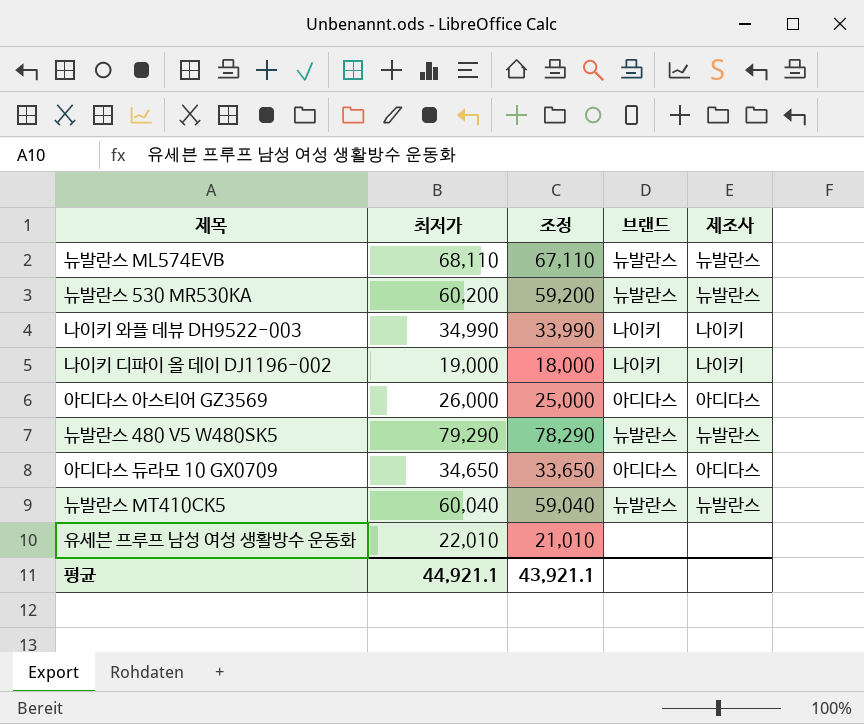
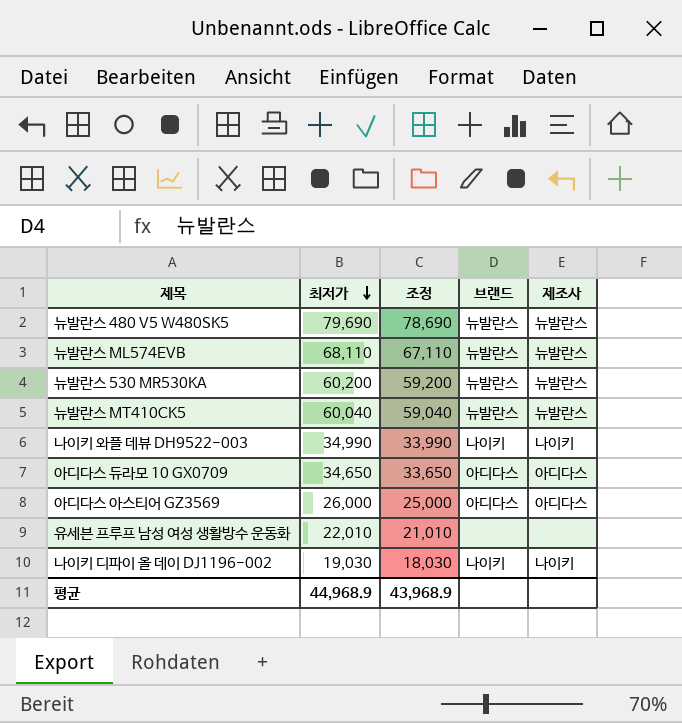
row order: none -> 최저가 descending
뉴발란스 480 V5 W480SK5 | 최저가: 79,290 -> 79,690
뉴발란스 480 V5 W480SK5 | 조정: 78,290 -> 78,690
나이키 디파이 올 데이 DJ1196-002 | 최저가: 19,000 -> 19,030
나이키 디파이 올 데이 DJ1196-002 | 조정: 18,000 -> 18,030
평균 | 최저가: 44,921.1 -> 44,968.9
평균 | 조정: 43,921.1 -> 43,968.9

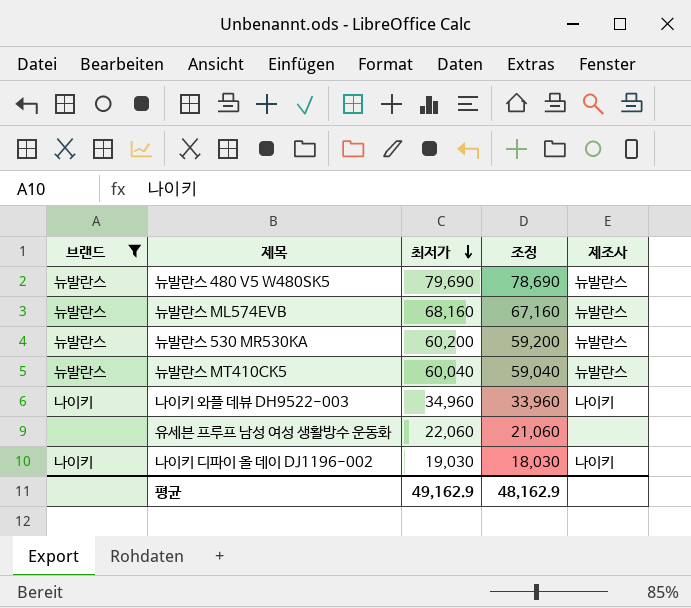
filter: none -> 브랜드 != 아디다스
column 브랜드 | position: 4 -> 1
뉴발란스 ML574EVB | 최저가: 68,110 -> 68,160
뉴발란스 ML574EVB | 조정: 67,110 -> 67,160
나이키 와플 데뷰 DH9522-003 | 최저가: 34,990 -> 34,960
나이키 와플 데뷰 DH9522-003 | 조정: 33,990 -> 33,960
유세븐 프루프 남성 여성 생활방수 운동화 | 최저가: 22,010 -> 22,060
유세븐 프루프 남성 여성 생활방수 운동화 | 조정: 21,010 -> 21,060
평균 | 최저가: 44,968.9 -> 49,162.9
평균 | 조정: 43,968.9 -> 48,162.9

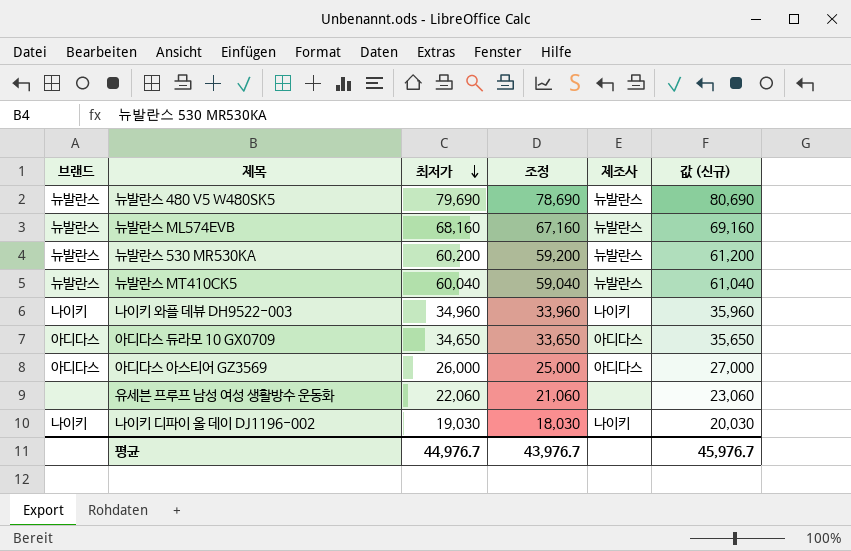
filter: 브랜드 != 아디다스 -> none
column 값 (신규) | formula: none -> [최저가] + 1000
평균 | 최저가: 49,162.9 -> 44,976.7
평균 | 조정: 48,162.9 -> 43,976.7

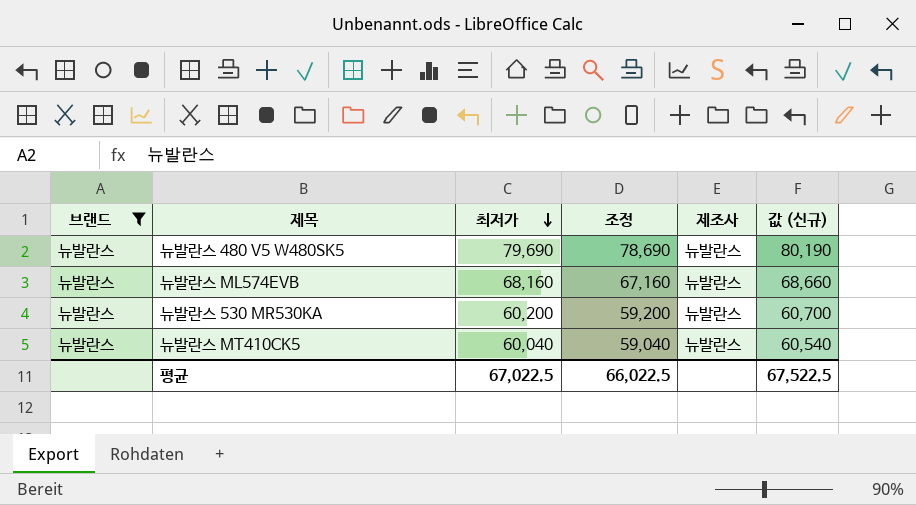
filter: none -> 브랜드 = 뉴발란스
column 값 (신규) | formula: [최저가] + 1000 -> [최저가] + 500
평균 | 최저가: 44,976.7 -> 67,022.5
평균 | 조정: 43,976.7 -> 66,022.5
평균 | 값 (신규): 45,976.7 -> 67,522.5

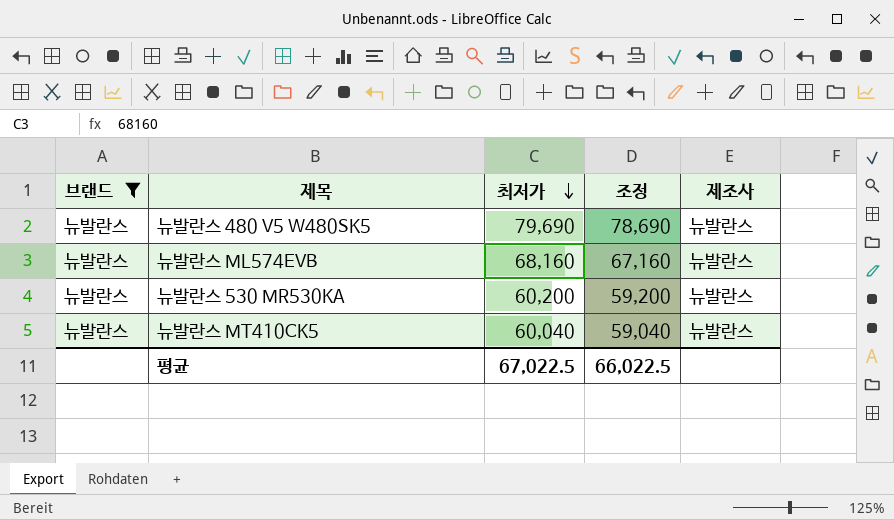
column 값 (신규) | formula: [최저가] + 500 -> none

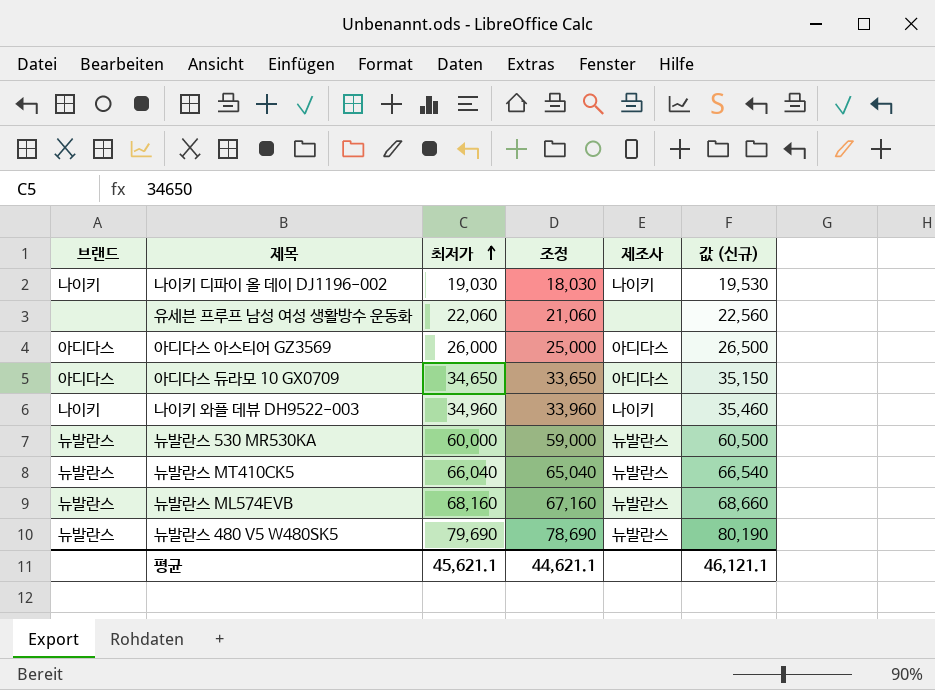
filter: 브랜드 = 뉴발란스 -> none
row order: 최저가 descending -> 최저가 ascending
column 값 (신규) | formula: none -> [최저가] + 500
뉴발란스 530 MR530KA | 최저가: 60,200 -> 60,000
뉴발란스 530 MR530KA | 조정: 59,200 -> 59,000
뉴발란스 MT410CK5 | 최저가: 60,040 -> 66,040
뉴발란스 MT410CK5 | 조정: 59,040 -> 65,040
평균 | 최저가: 67,022.5 -> 45,621.1
평균 | 조정: 66,022.5 -> 44,621.1

